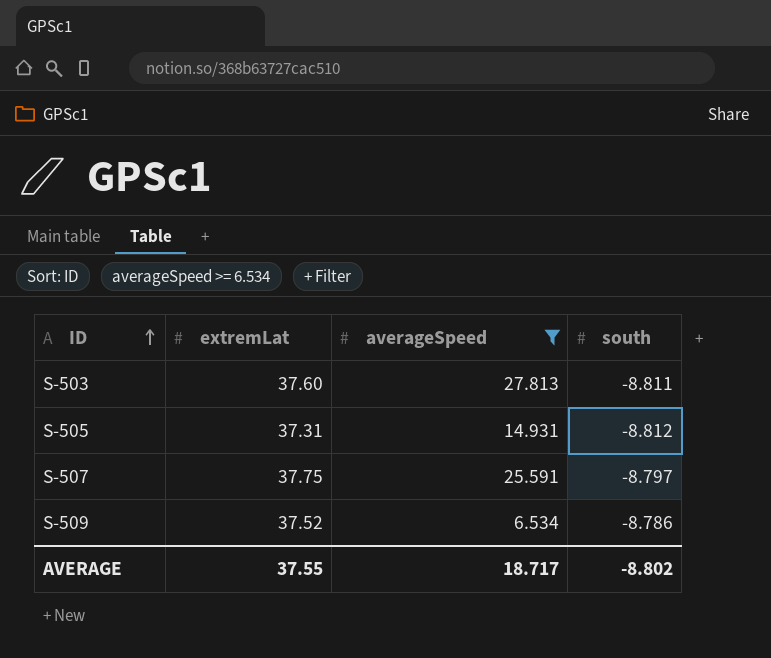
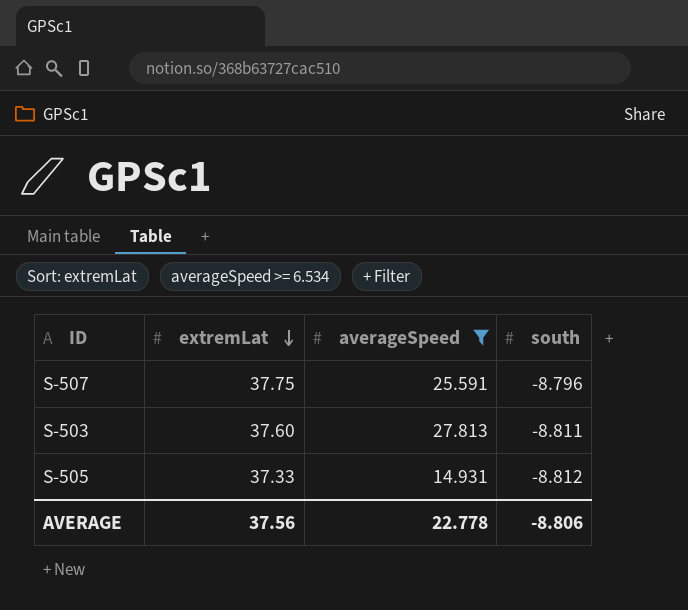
row order: ID ascending -> extremLat descending
row S-509: 37.52 | 6.534 | -8.786 -> none
S-507 | south: -8.797 -> -8.796
S-505 | extremLat: 37.31 -> 37.33
AVERAGE | extremLat: 37.55 -> 37.56
AVERAGE | averageSpeed: 18.717 -> 22.778
AVERAGE | south: -8.802 -> -8.806

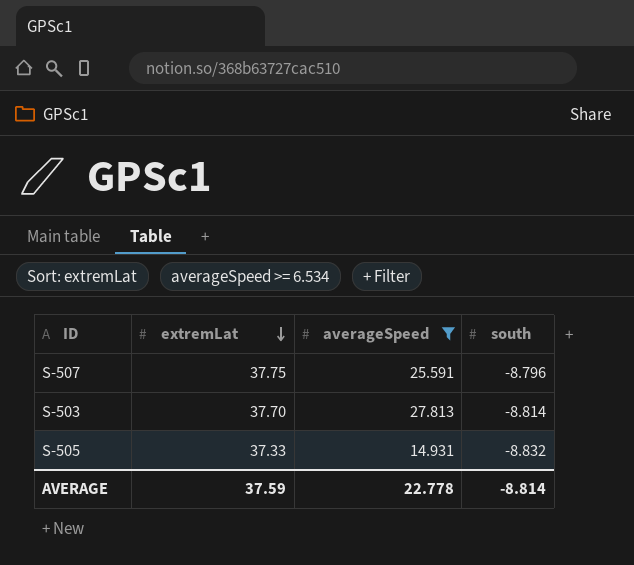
S-503 | extremLat: 37.60 -> 37.70
S-503 | south: -8.811 -> -8.814
S-505 | south: -8.812 -> -8.832
AVERAGE | extremLat: 37.56 -> 37.59
AVERAGE | south: -8.806 -> -8.814

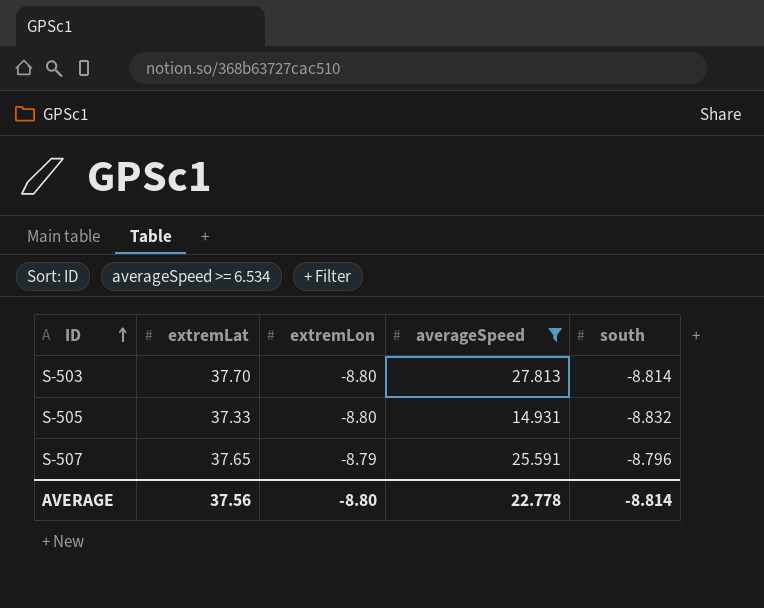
row order: extremLat descending -> ID ascending
column extremLon | position: none -> 3
S-507 | extremLat: 37.75 -> 37.65
AVERAGE | extremLat: 37.59 -> 37.56

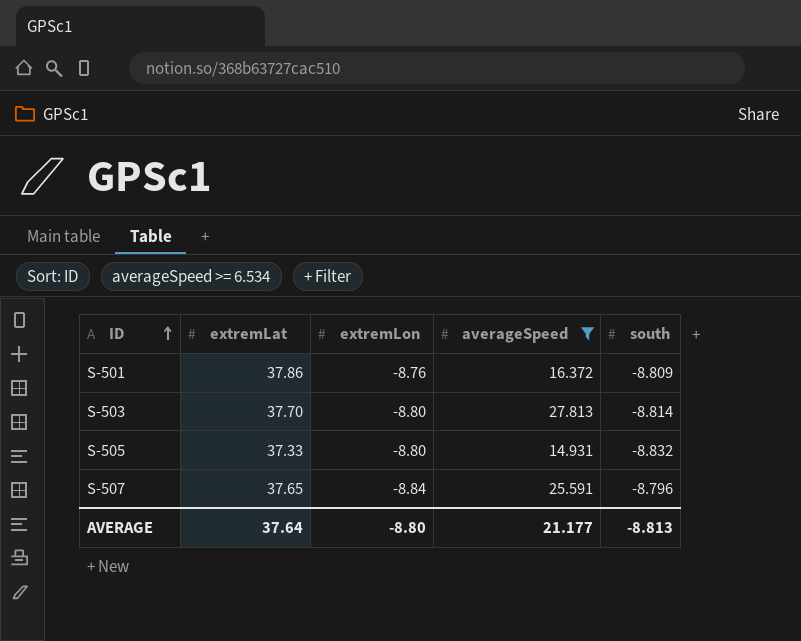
row S-501: none -> 37.86 | -8.76 | 16.372 | -8.809
S-507 | extremLon: -8.79 -> -8.84
AVERAGE | extremLat: 37.56 -> 37.64
AVERAGE | averageSpeed: 22.778 -> 21.177
AVERAGE | south: -8.814 -> -8.813

